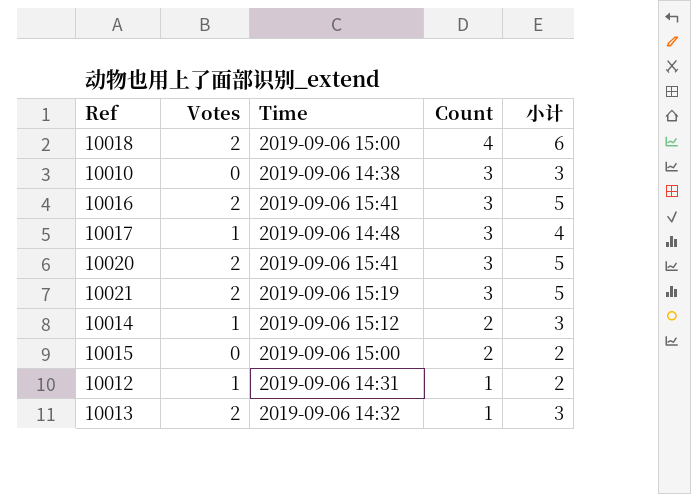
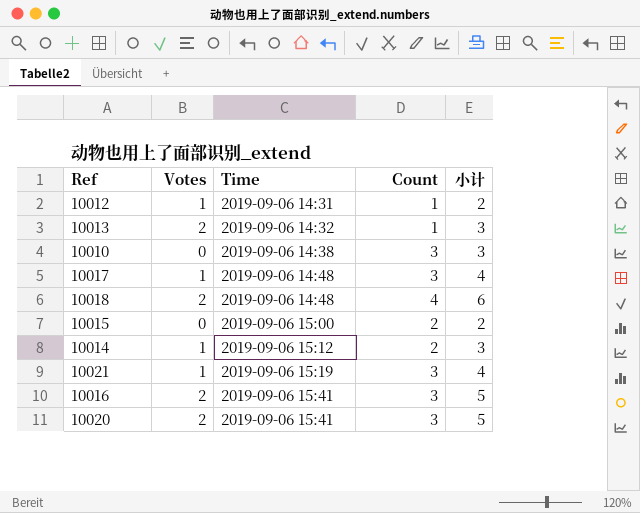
row order: Count descending -> Time ascending
10018 | Time: 2019-09-06 15:00 -> 2019-09-06 14:48
10021 | Votes: 2 -> 1
10021 | 小计: 5 -> 4

